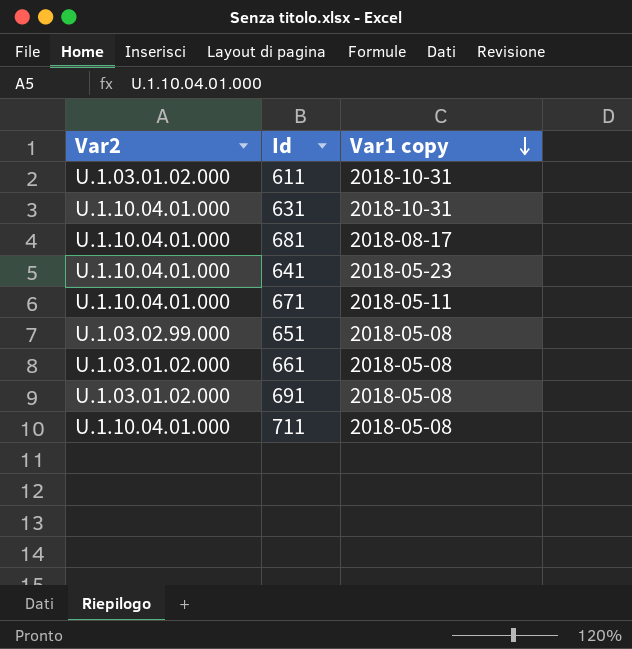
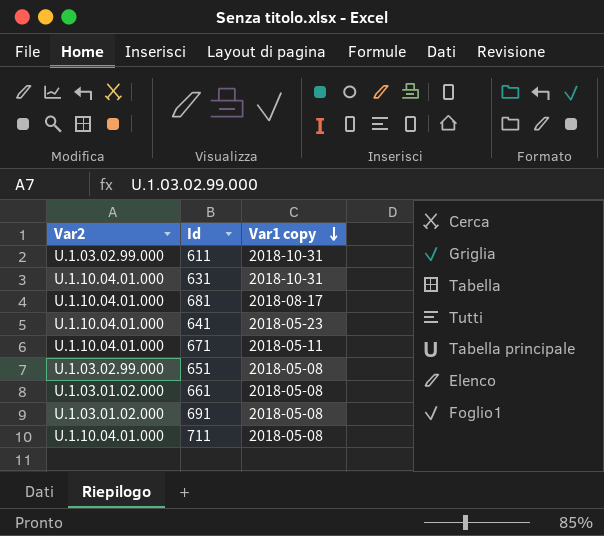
611 | Var2: U.1.03.01.02.000 -> U.1.03.02.99.000

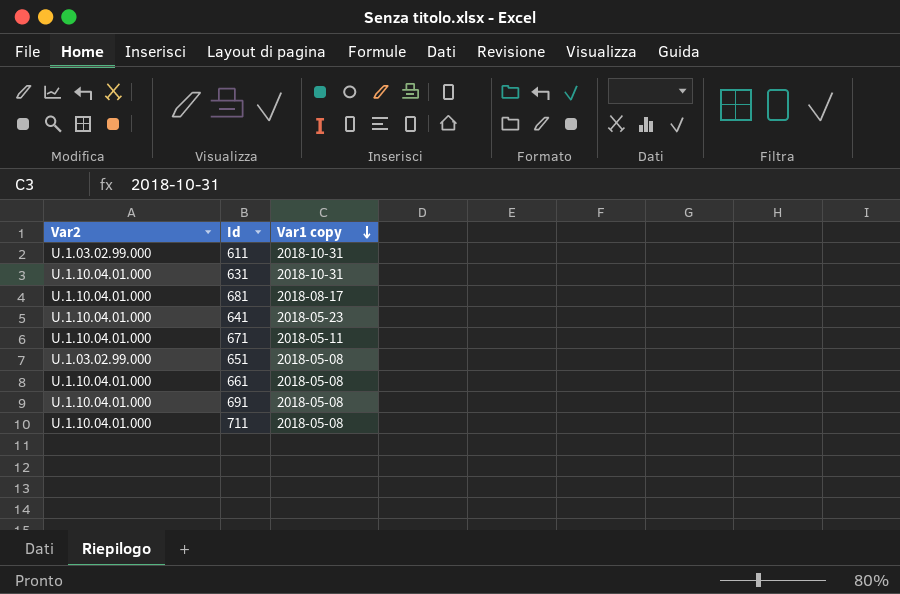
661 | Var2: U.1.03.01.02.000 -> U.1.10.04.01.000
691 | Var2: U.1.03.01.02.000 -> U.1.10.04.01.000

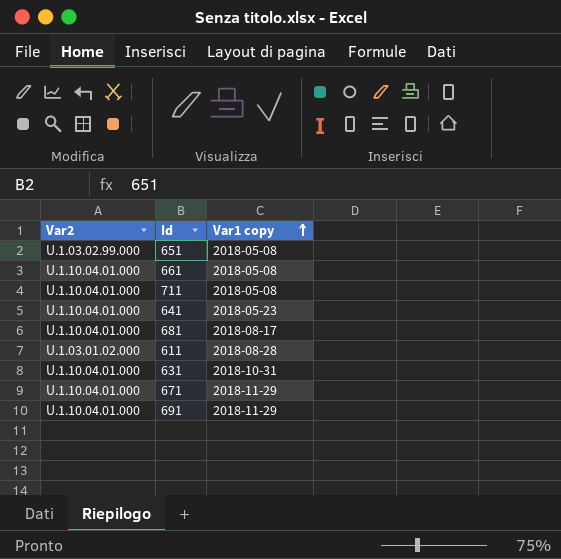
row order: Var1 copy descending -> Var1 copy ascending
611 | Var2: U.1.03.02.99.000 -> U.1.03.01.02.000
611 | Var1 copy: 2018-10-31 -> 2018-08-28
671 | Var1 copy: 2018-05-11 -> 2018-11-29
691 | Var1 copy: 2018-05-08 -> 2018-11-29

